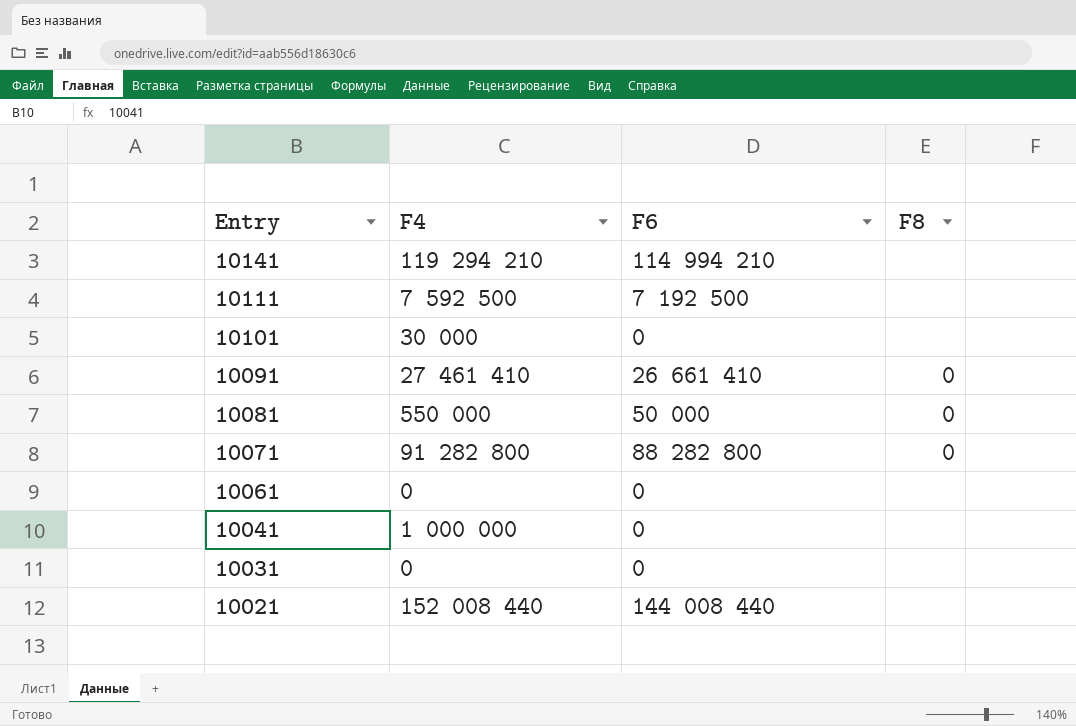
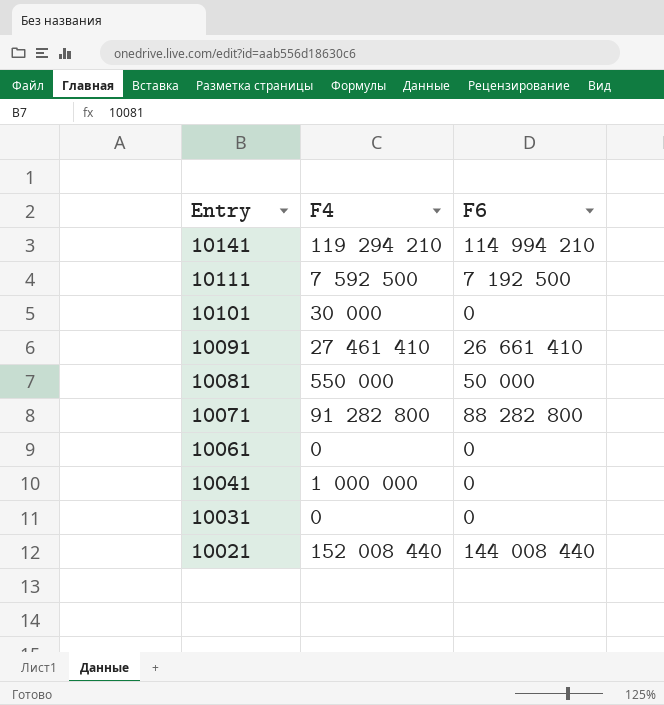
column F8 | position: 4 -> none

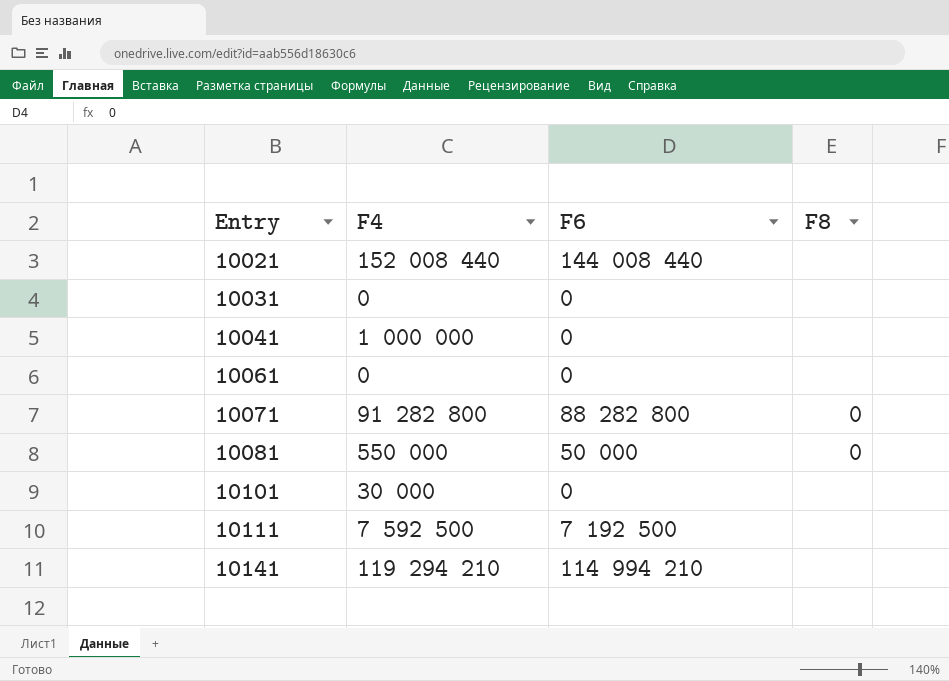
row order: Entry descending -> Entry ascending
column F8 | position: none -> 4
row 10091: 27 461 410 | 26 661 410 -> none

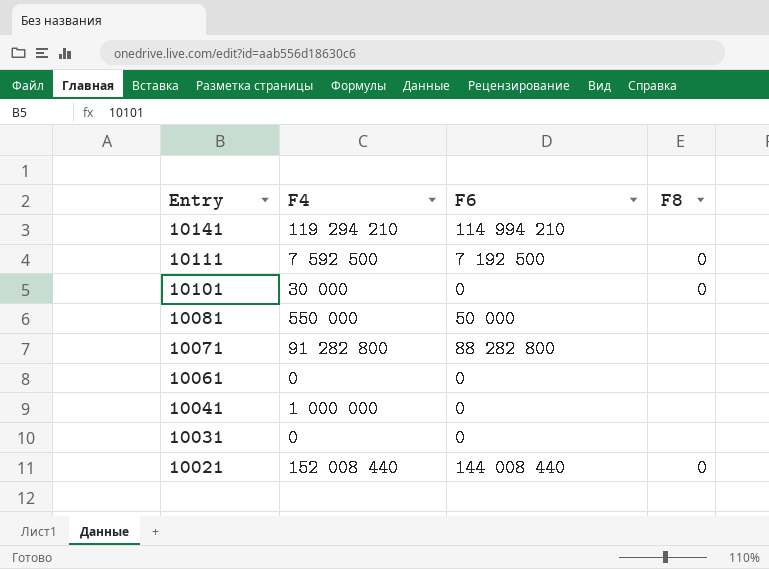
row order: Entry ascending -> Entry descending
10111 | F8: none -> 0
10101 | F8: none -> 0
10081 | F8: 0 -> none
10071 | F8: 0 -> none
10021 | F8: none -> 0

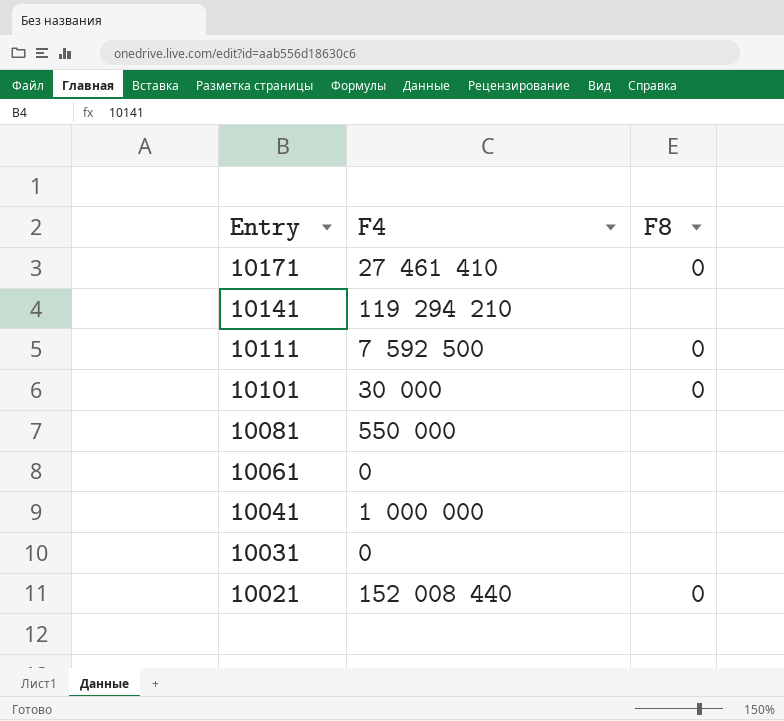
column F6 | position: 3 -> none
row 10071: 91 282 800 | 88 282 800 | none -> none
row 10171: none -> 27 461 410 | 0

